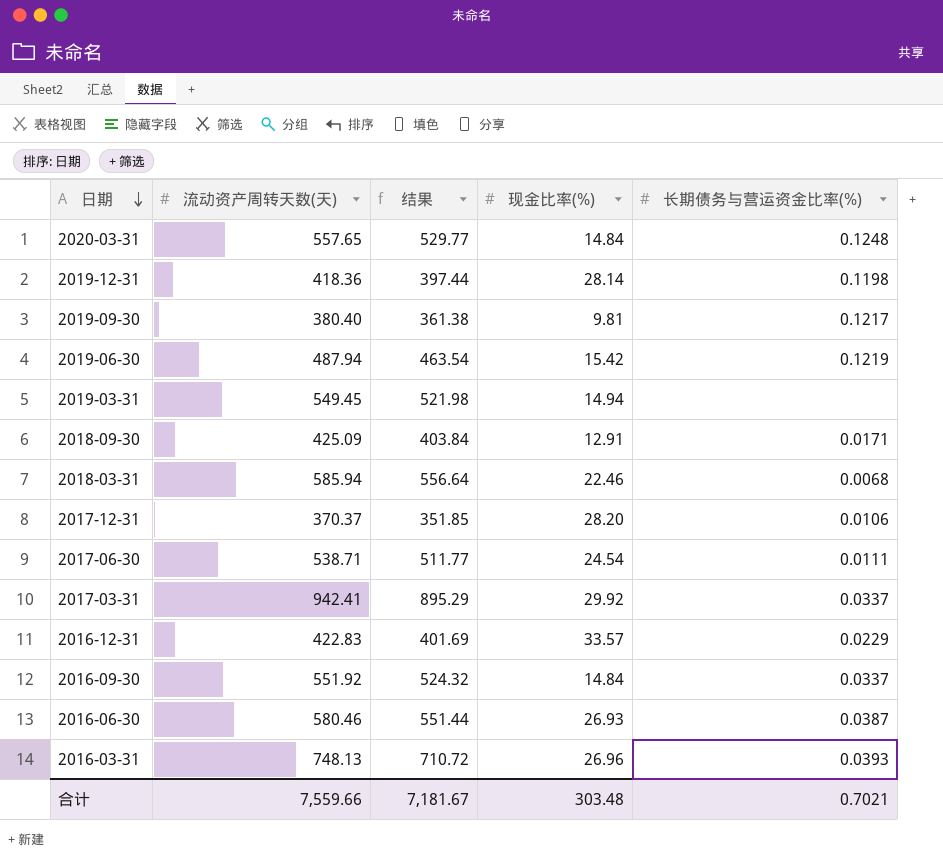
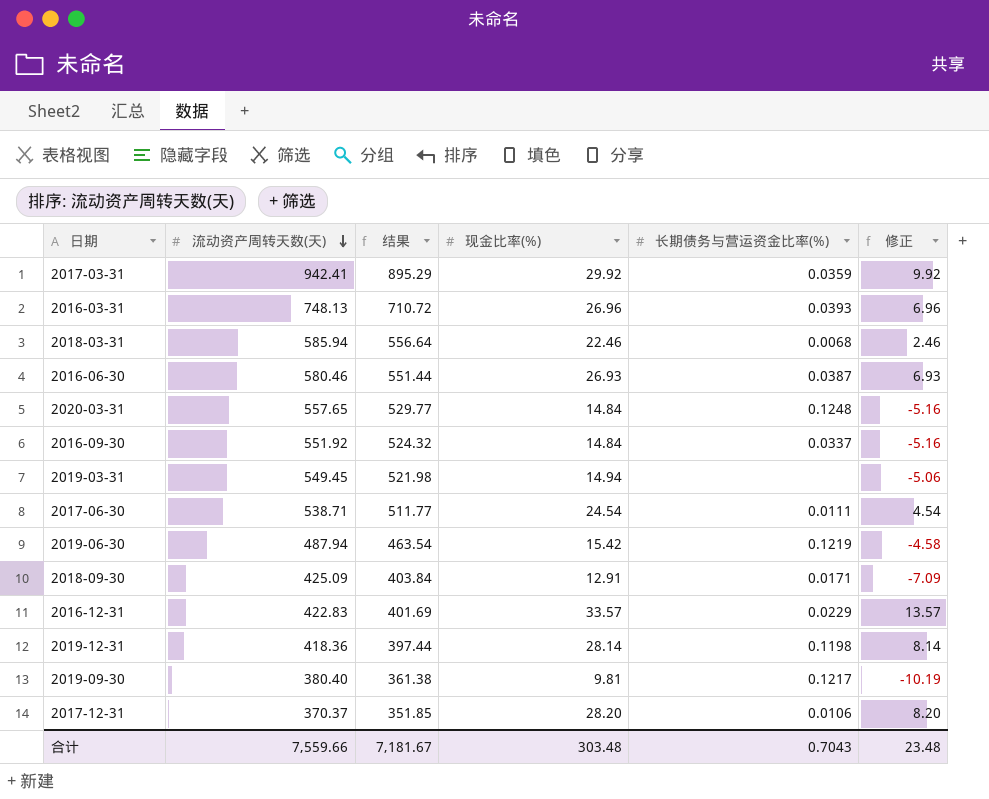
row order: 日期 descending -> 流动资产周转天数(天) descending
column 修正 | formula: none -> [现金比率(%)] - 20
2017-03-31 | 长期债务与营运资金比率(%): 0.0337 -> 0.0359
合计 | 长期债务与营运资金比率(%): 0.7021 -> 0.7043

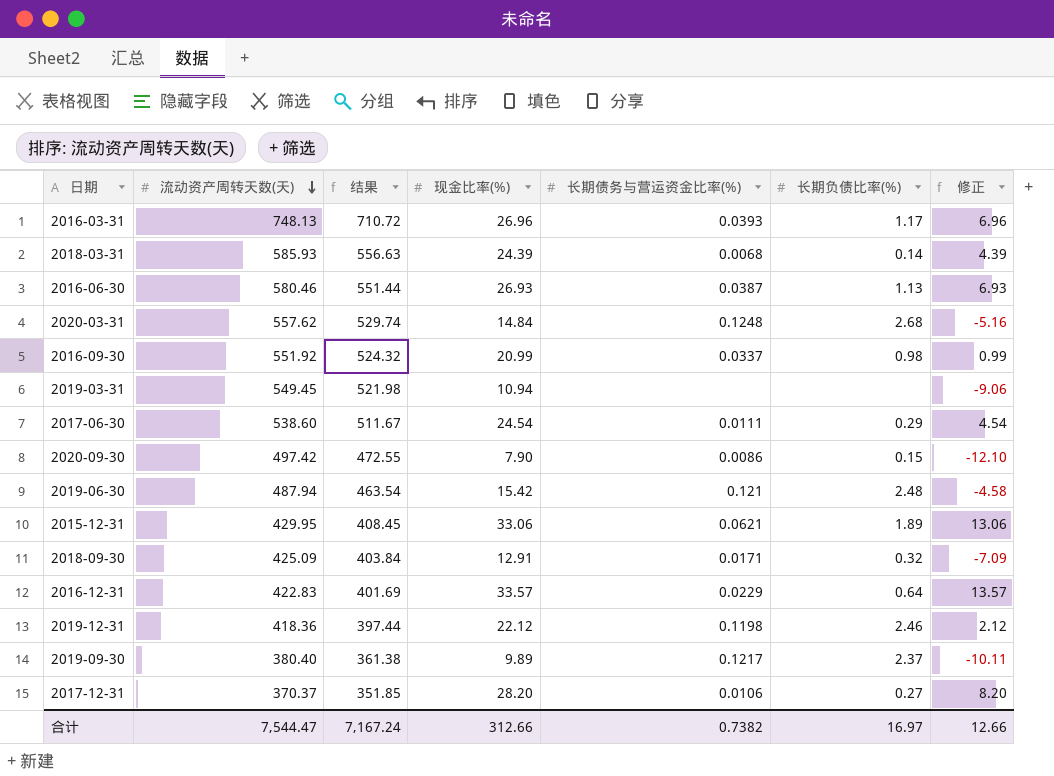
column 长期负债比率(%) | position: none -> 6
row 2017-03-31: 942.41 | 895.29 | 29.92 | 0.0359 | 9.92 -> none
2018-03-31 | 流动资产周转天数(天): 585.94 -> 585.93
2018-03-31 | 结果: 556.64 -> 556.63
2018-03-31 | 现金比率(%): 22.46 -> 24.39
2018-03-31 | 修正: 2.46 -> 4.39
2020-03-31 | 流动资产周转天数(天): 557.65 -> 557.62
2020-03-31 | 结果: 529.77 -> 529.74
2016-09-30 | 现金比率(%): 14.84 -> 20.99
2016-09-30 | 修正: -5.16 -> 0.99
2019-03-31 | 现金比率(%): 14.94 -> 10.94
2019-03-31 | 修正: -5.06 -> -9.06
2017-06-30 | 流动资产周转天数(天): 538.71 -> 538.60
2017-06-30 | 结果: 511.77 -> 511.67
row 2020-09-30: none -> 497.42 | 472.55 | 7.90 | 0.0086 | 0.15 | -12.10
2019-06-30 | 长期债务与营运资金比率(%): 0.1219 -> 0.121
row 2015-12-31: none -> 429.95 | 408.45 | 33.06 | 0.0621 | 1.89 | 13.06
2019-12-31 | 现金比率(%): 28.14 -> 22.12
2019-12-31 | 修正: 8.14 -> 2.12
2019-09-30 | 现金比率(%): 9.81 -> 9.89
2019-09-30 | 修正: -10.19 -> -10.11
合计 | 流动资产周转天数(天): 7,559.66 -> 7,544.47
合计 | 结果: 7,181.67 -> 7,167.24
合计 | 现金比率(%): 303.48 -> 312.66
合计 | 长期债务与营运资金比率(%): 0.7043 -> 0.7382
合计 | 修正: 23.48 -> 12.66

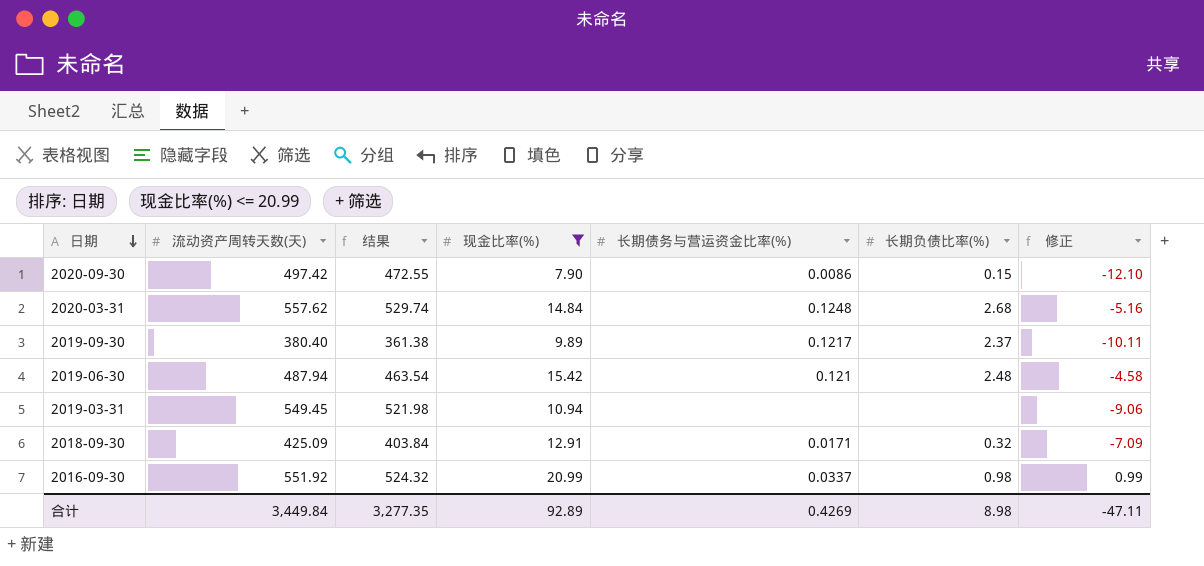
filter: none -> 现金比率(%) <= 20.99
row order: 流动资产周转天数(天) descending -> 日期 descending
合计 | 流动资产周转天数(天): 7,544.47 -> 3,449.84
合计 | 结果: 7,167.24 -> 3,277.35
合计 | 现金比率(%): 312.66 -> 92.89
合计 | 长期债务与营运资金比率(%): 0.7382 -> 0.4269
合计 | 长期负债比率(%): 16.97 -> 8.98
合计 | 修正: 12.66 -> -47.11

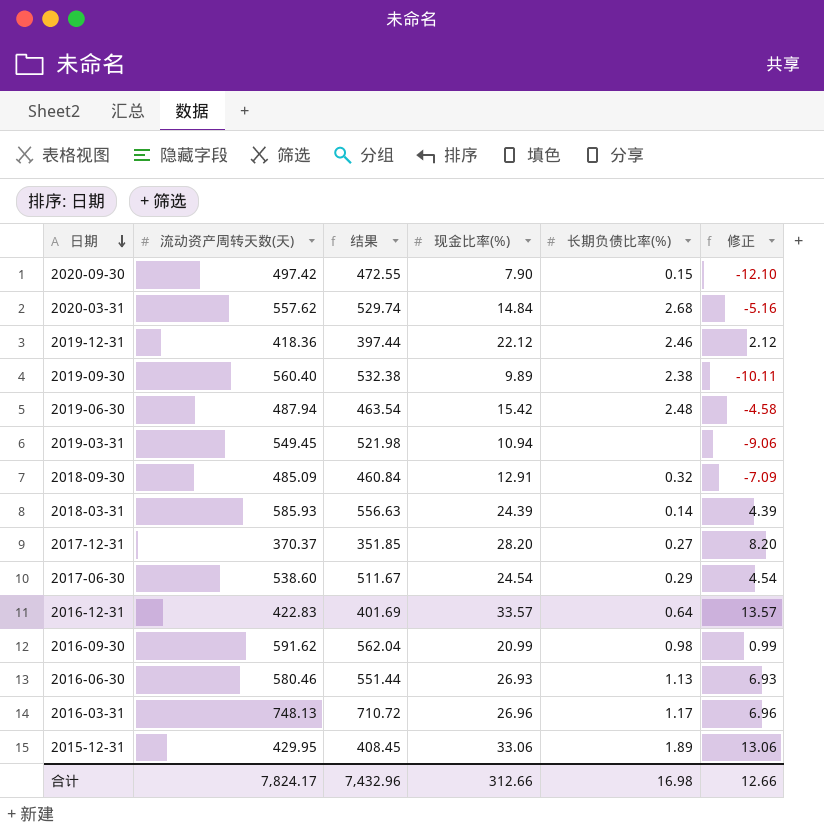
filter: 现金比率(%) <= 20.99 -> none
column 长期债务与营运资金比率(%) | position: 5 -> none
2019-09-30 | 流动资产周转天数(天): 380.40 -> 560.40
2019-09-30 | 结果: 361.38 -> 532.38
2019-09-30 | 长期负债比率(%): 2.37 -> 2.38
2018-09-30 | 流动资产周转天数(天): 425.09 -> 485.09
2018-09-30 | 结果: 403.84 -> 460.84
2016-09-30 | 流动资产周转天数(天): 551.92 -> 591.62
2016-09-30 | 结果: 524.32 -> 562.04
合计 | 流动资产周转天数(天): 3,449.84 -> 7,824.17
合计 | 结果: 3,277.35 -> 7,432.96
合计 | 现金比率(%): 92.89 -> 312.66
合计 | 长期负债比率(%): 8.98 -> 16.98
合计 | 修正: -47.11 -> 12.66

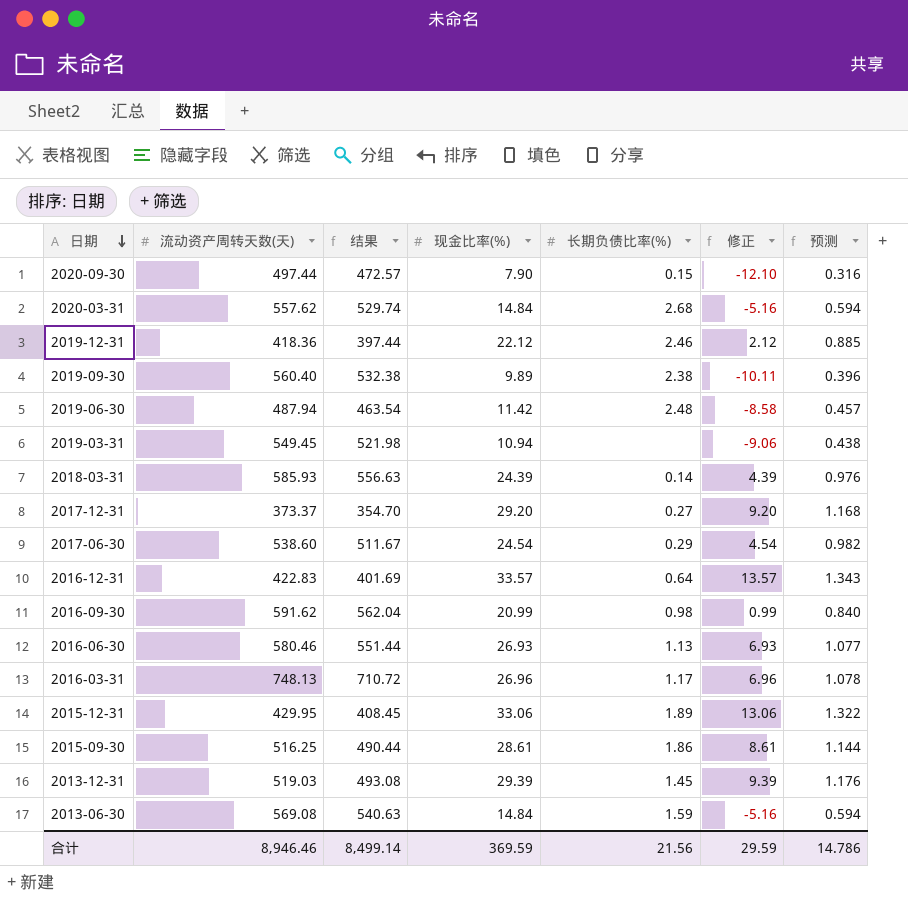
column 预测 | formula: none -> [现金比率(%)] * 0.04
row 2018-09-30: 485.09 | 460.84 | 12.91 | 0.32 | -7.09 -> none
2020-09-30 | 流动资产周转天数(天): 497.42 -> 497.44
2020-09-30 | 结果: 472.55 -> 472.57
2019-06-30 | 现金比率(%): 15.42 -> 11.42
2019-06-30 | 修正: -4.58 -> -8.58
2017-12-31 | 流动资产周转天数(天): 370.37 -> 373.37
2017-12-31 | 结果: 351.85 -> 354.70
2017-12-31 | 现金比率(%): 28.20 -> 29.20
2017-12-31 | 修正: 8.20 -> 9.20
row 2015-09-30: none -> 516.25 | 490.44 | 28.61 | 1.86 | 8.61 | 1.144
row 2013-12-31: none -> 519.03 | 493.08 | 29.39 | 1.45 | 9.39 | 1.176
row 2013-06-30: none -> 569.08 | 540.63 | 14.84 | 1.59 | -5.16 | 0.594
合计 | 流动资产周转天数(天): 7,824.17 -> 8,946.46
合计 | 结果: 7,432.96 -> 8,499.14
合计 | 现金比率(%): 312.66 -> 369.59
合计 | 长期负债比率(%): 16.98 -> 21.56
合计 | 修正: 12.66 -> 29.59

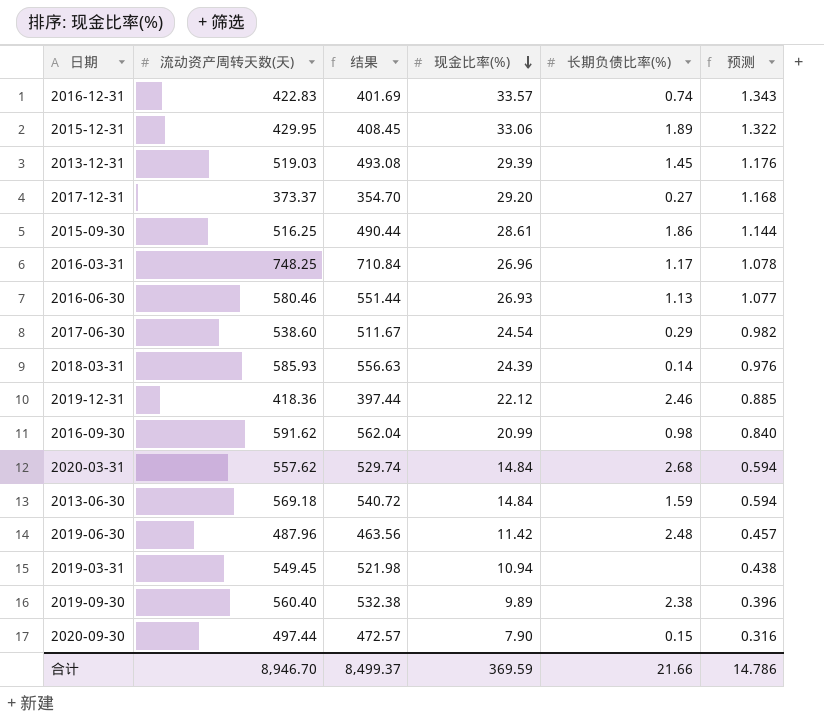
row order: 日期 descending -> 现金比率(%) descending
column 修正 | formula: [现金比率(%)] - 20 -> none
2016-12-31 | 长期负债比率(%): 0.64 -> 0.74
2016-03-31 | 流动资产周转天数(天): 748.13 -> 748.25
2016-03-31 | 结果: 710.72 -> 710.84
2013-06-30 | 流动资产周转天数(天): 569.08 -> 569.18
2013-06-30 | 结果: 540.63 -> 540.72
2019-06-30 | 流动资产周转天数(天): 487.94 -> 487.96
2019-06-30 | 结果: 463.54 -> 463.56
合计 | 流动资产周转天数(天): 8,946.46 -> 8,946.70
合计 | 结果: 8,499.14 -> 8,499.37
合计 | 长期负债比率(%): 21.56 -> 21.66

